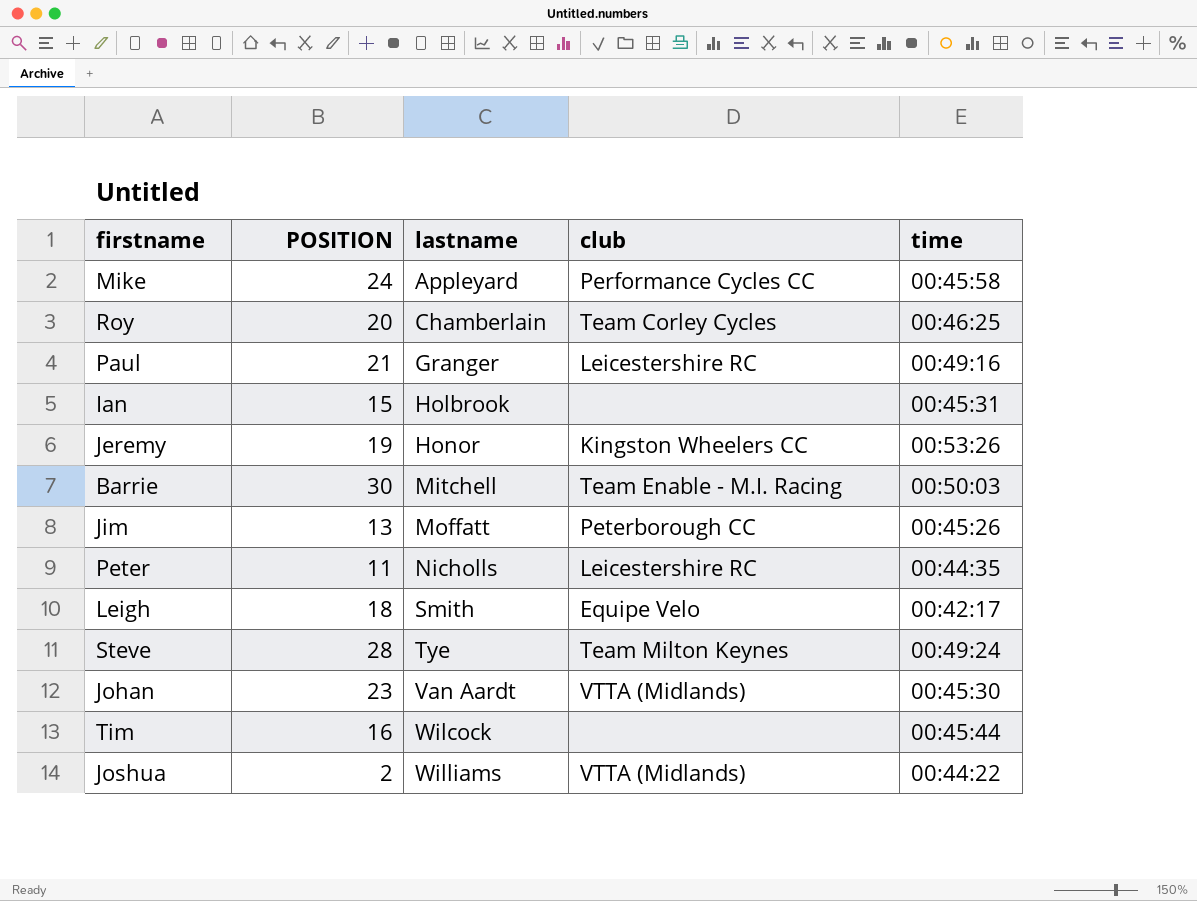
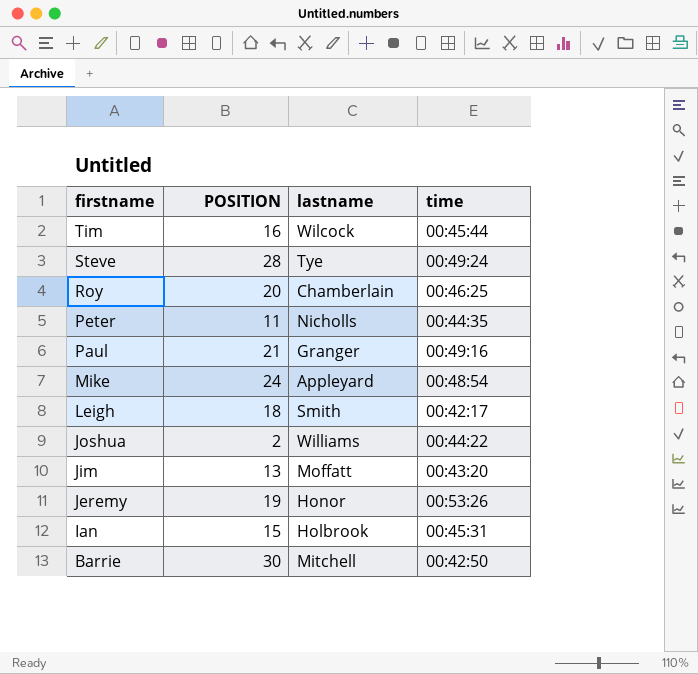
row order: lastname ascending -> firstname descending
column club | position: 4 -> none
row Johan: 23 | Van Aardt | VTTA (Midlands) | 00:45:30 -> none
Mike | time: 00:45:58 -> 00:48:54
Jim | time: 00:45:26 -> 00:43:20
Barrie | time: 00:50:03 -> 00:42:50

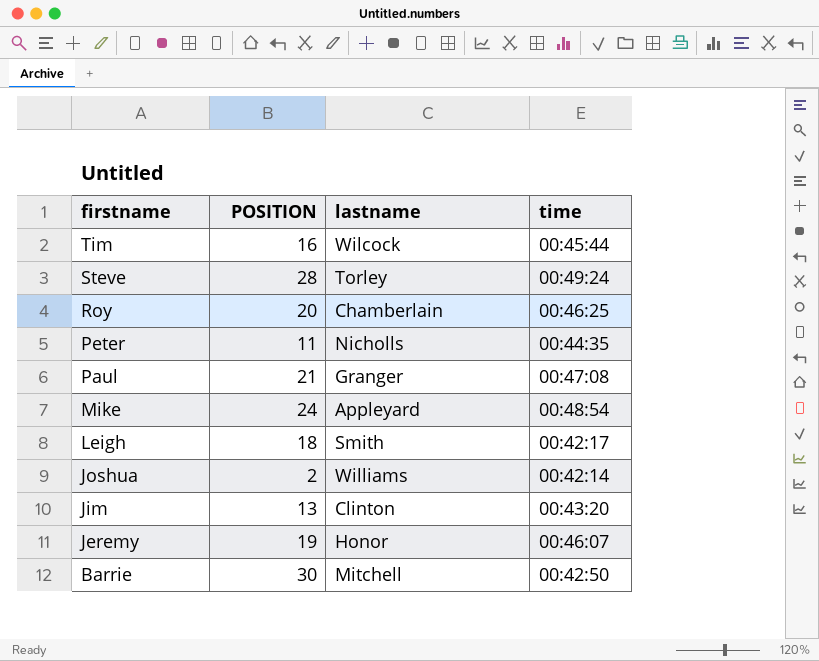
row Ian: 15 | Holbrook | 00:45:31 -> none
Steve | lastname: Tye -> Torley
Paul | time: 00:49:16 -> 00:47:08
Joshua | time: 00:44:22 -> 00:42:14
Jim | lastname: Moffatt -> Clinton
Jeremy | time: 00:53:26 -> 00:46:07

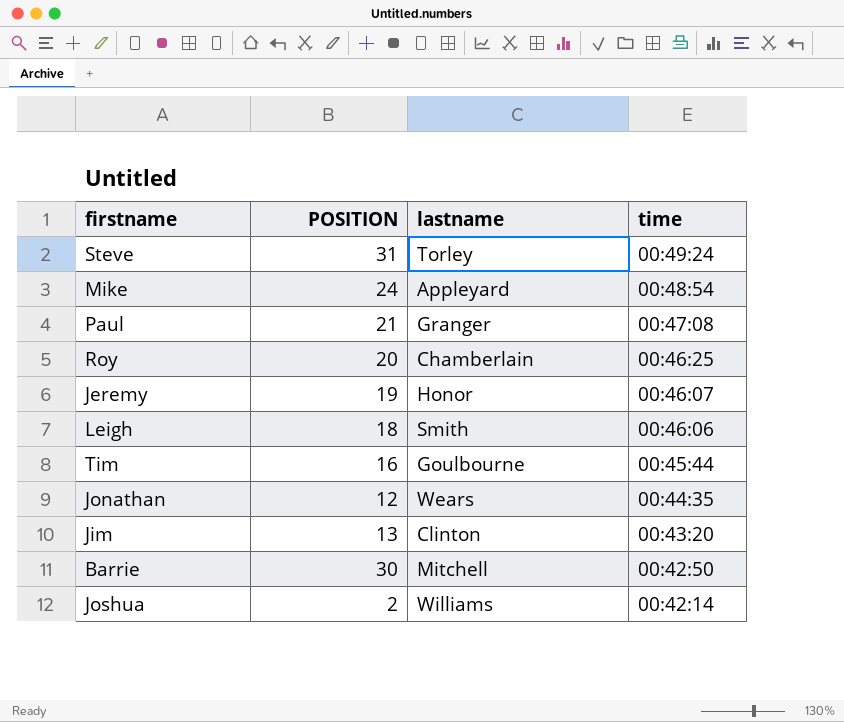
row order: firstname descending -> time descending
row Peter: 11 | Nicholls | 00:44:35 -> none
Steve | POSITION: 28 -> 31
Leigh | time: 00:42:17 -> 00:46:06
Tim | lastname: Wilcock -> Goulbourne
row Jonathan: none -> 12 | Wears | 00:44:35

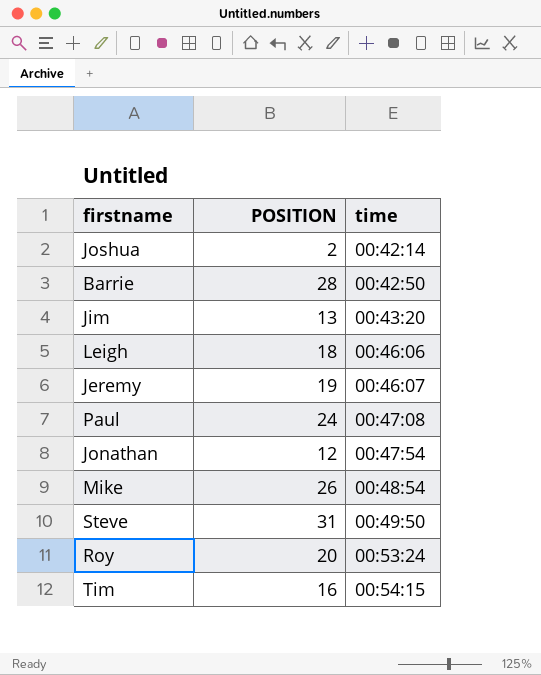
row order: time descending -> time ascending
column lastname | position: 3 -> none
Barrie | POSITION: 30 -> 28
Paul | POSITION: 21 -> 24
Jonathan | time: 00:44:35 -> 00:47:54
Mike | POSITION: 24 -> 26
Steve | time: 00:49:24 -> 00:49:50
Roy | time: 00:46:25 -> 00:53:24
Tim | time: 00:45:44 -> 00:54:15

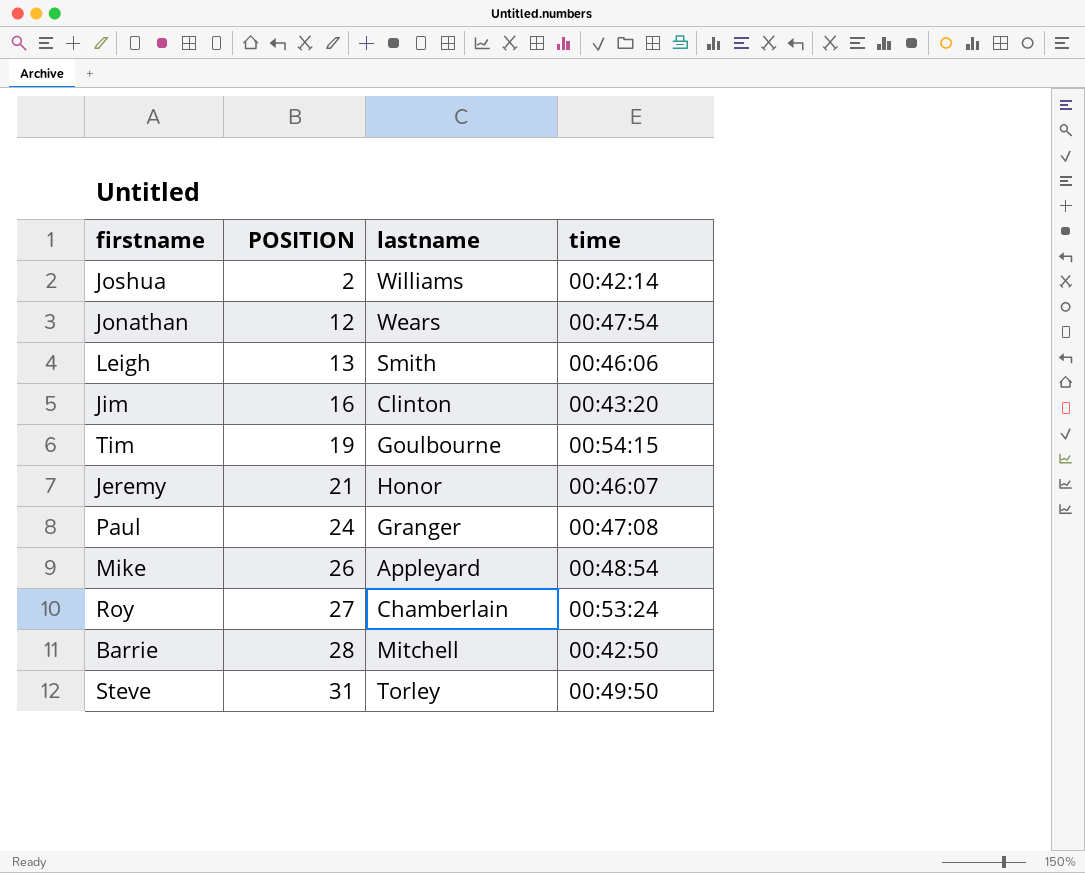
row order: time ascending -> POSITION ascending
column lastname | position: none -> 3
Leigh | POSITION: 18 -> 13
Jim | POSITION: 13 -> 16
Tim | POSITION: 16 -> 19
Jeremy | POSITION: 19 -> 21
Roy | POSITION: 20 -> 27

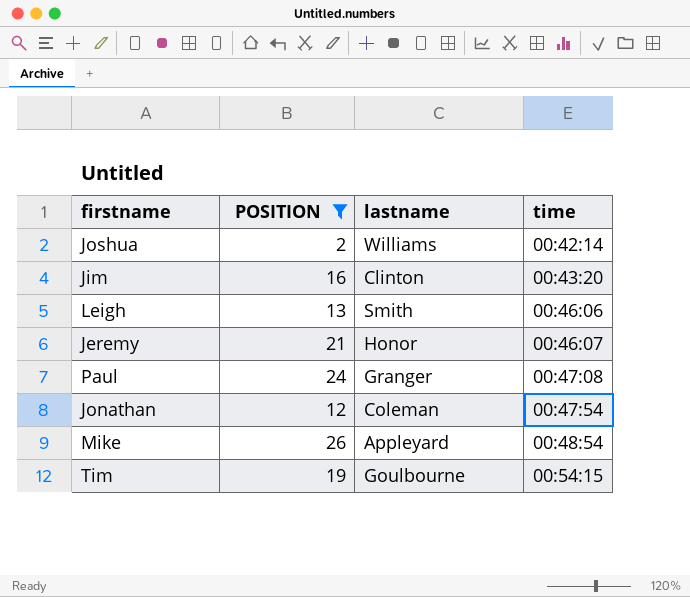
filter: none -> POSITION <= 26
row order: POSITION ascending -> time ascending
Jonathan | lastname: Wears -> Coleman

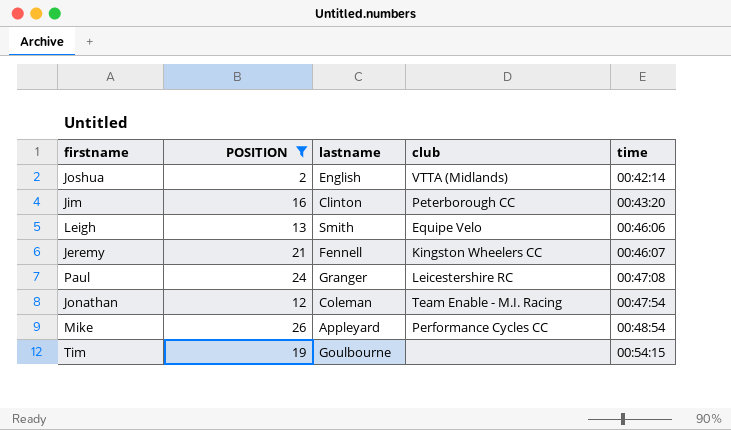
column club | position: none -> 4
Joshua | lastname: Williams -> English
Jeremy | lastname: Honor -> Fennell

